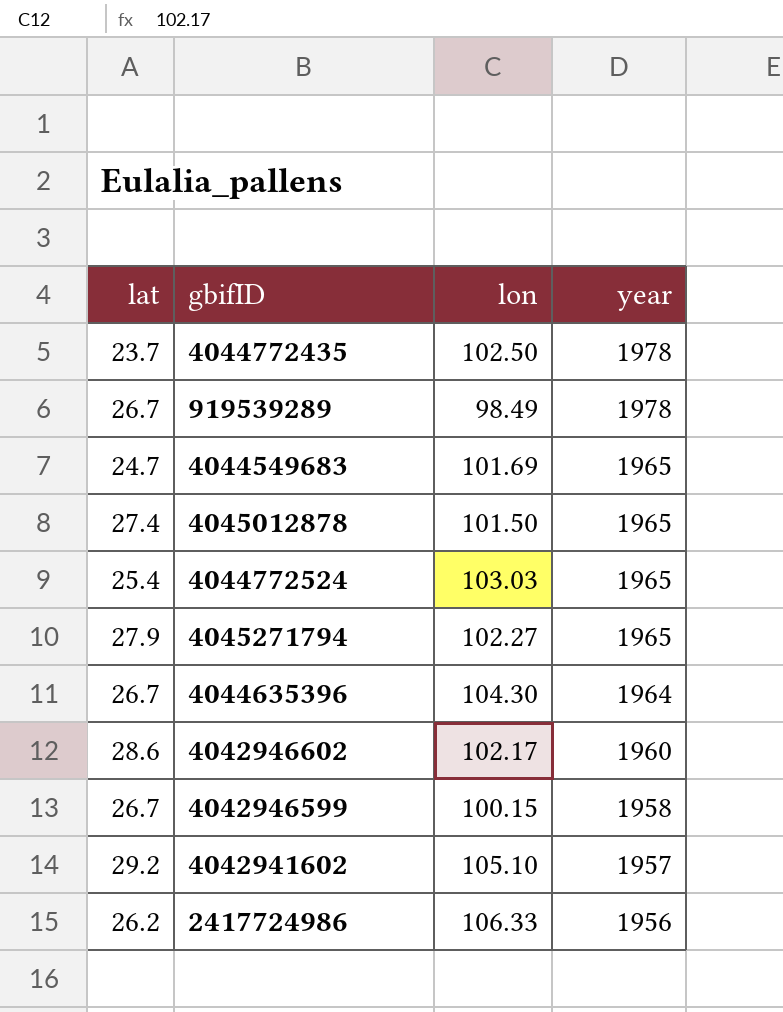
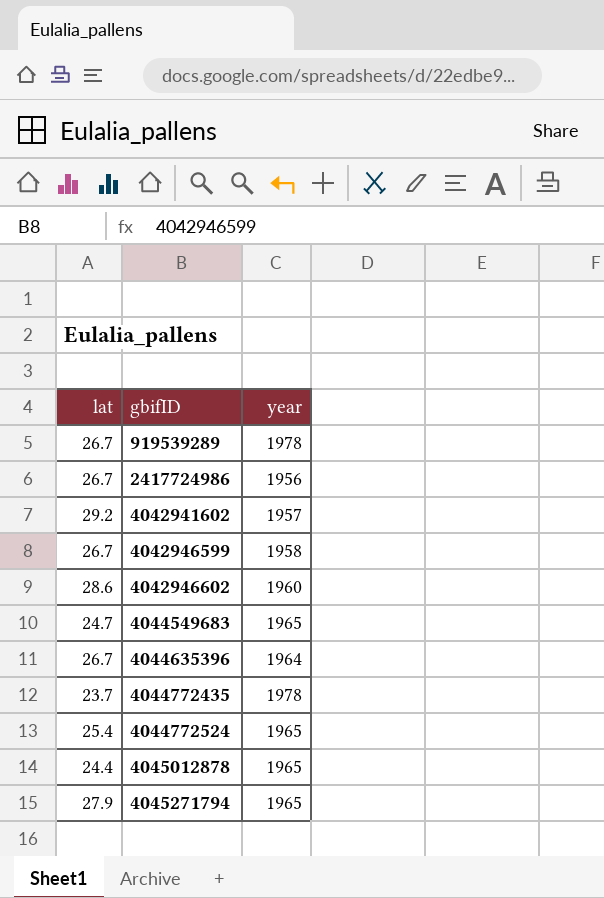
row order: year descending -> gbifID ascending
column lon | position: 3 -> none
2417724986 | lat: 26.2 -> 26.7
4045012878 | lat: 27.4 -> 24.4

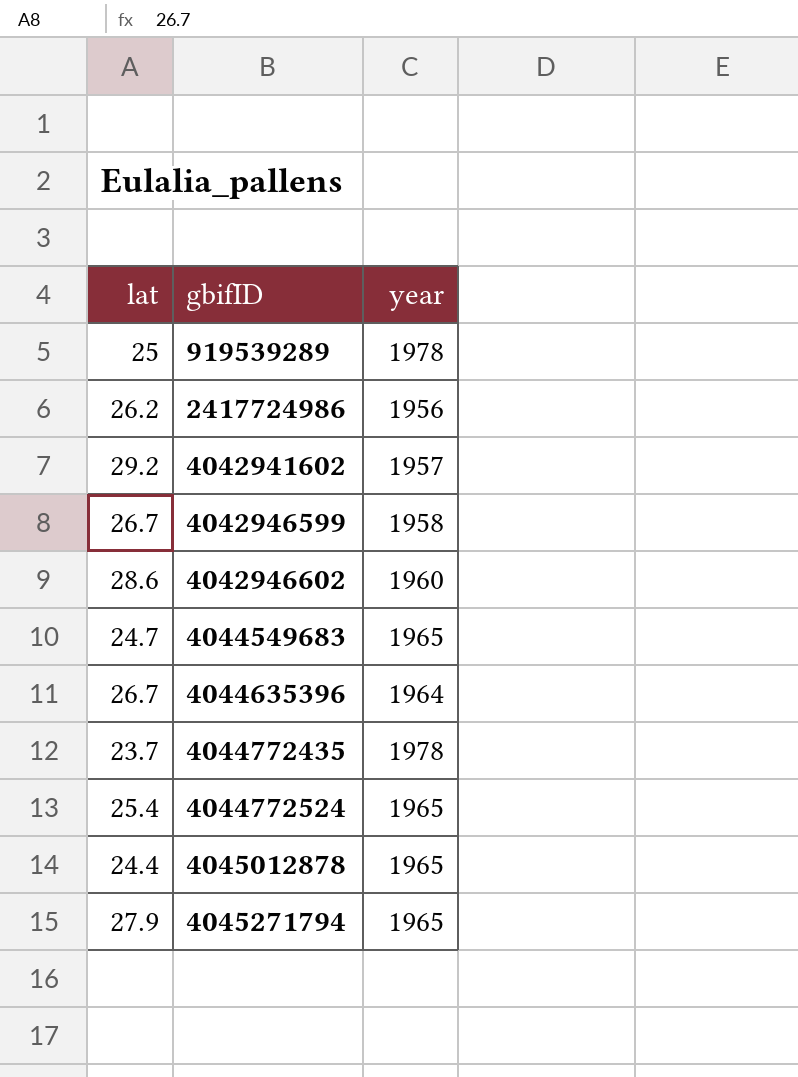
919539289 | lat: 26.7 -> 25
2417724986 | lat: 26.7 -> 26.2

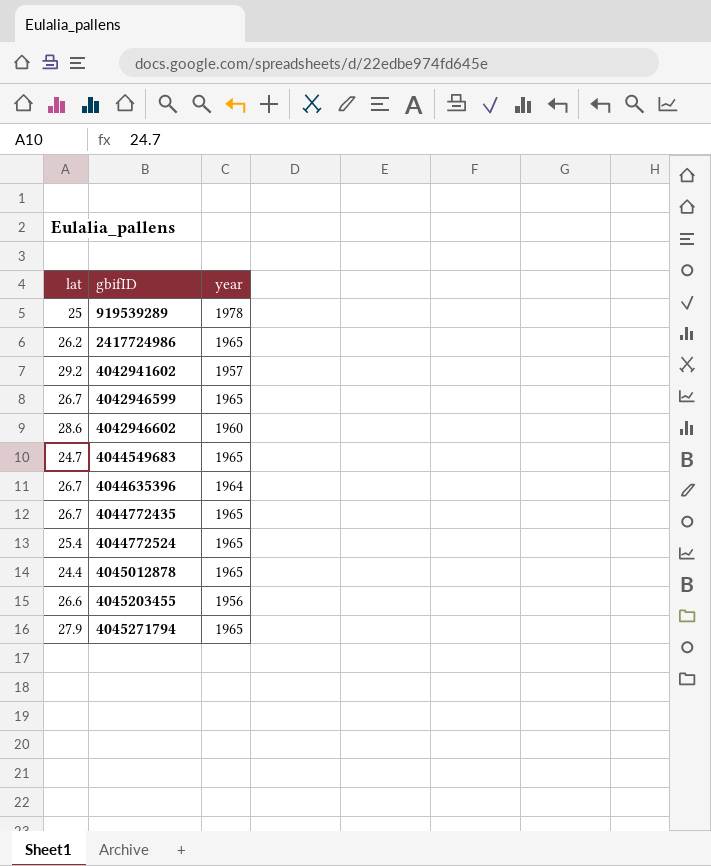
2417724986 | year: 1956 -> 1965
4042946599 | year: 1958 -> 1965
4044772435 | lat: 23.7 -> 26.7
4044772435 | year: 1978 -> 1965
row 4045203455: none -> 26.6 | 1956

